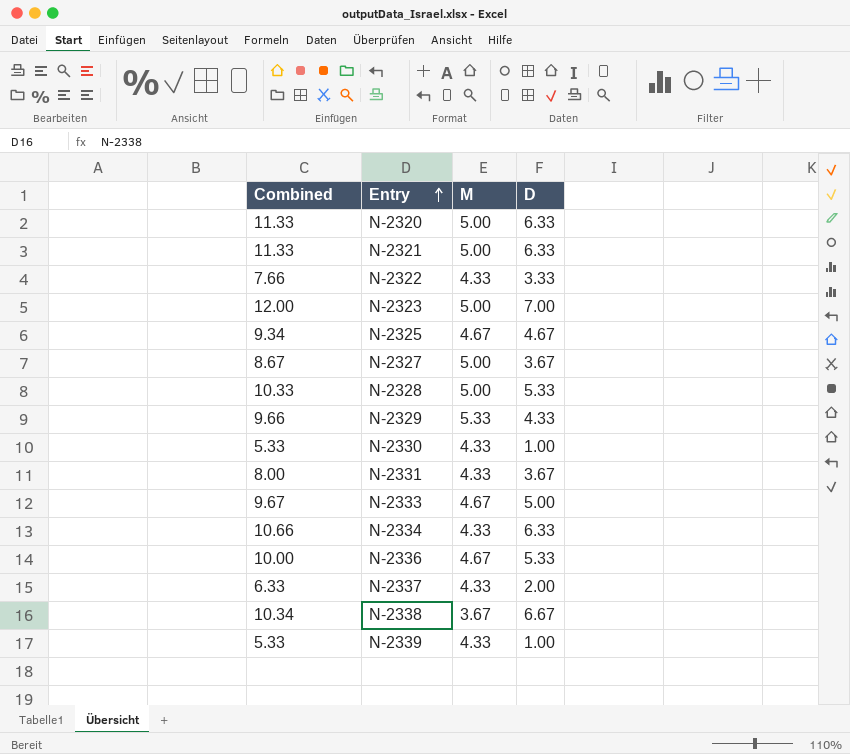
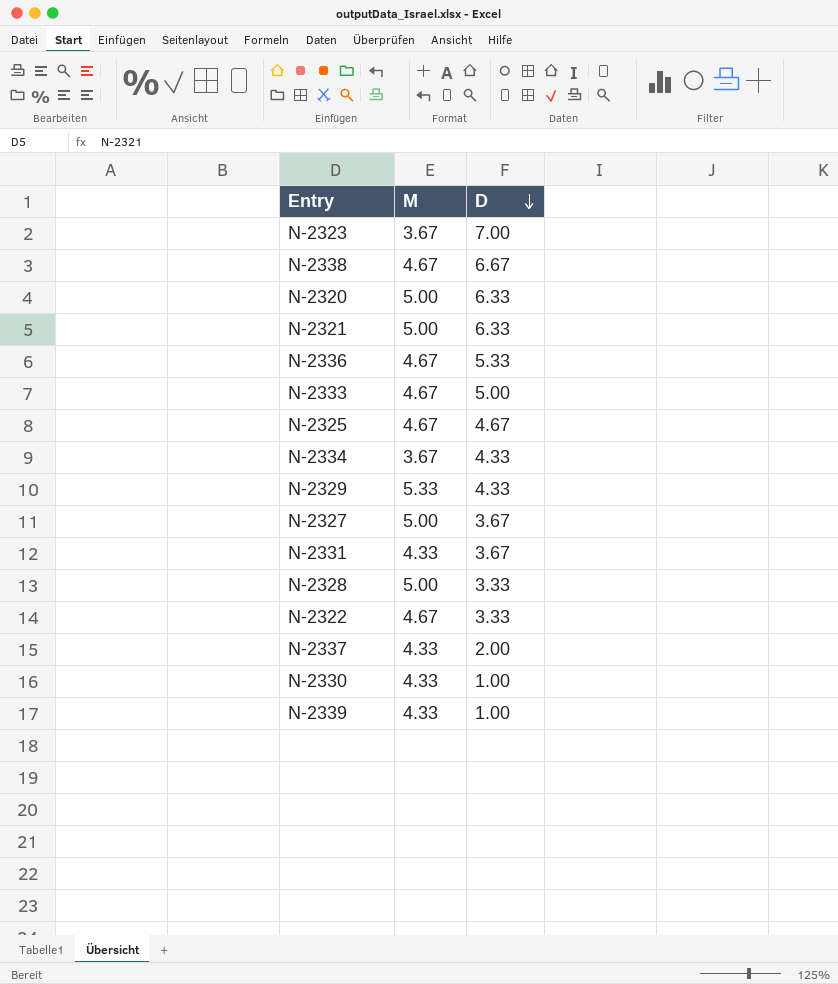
row order: Entry ascending -> D descending
column Combined | formula: [M] + [D] -> none
N-2323 | M: 5.00 -> 3.67
N-2338 | M: 3.67 -> 4.67
N-2334 | M: 4.33 -> 3.67
N-2334 | D: 6.33 -> 4.33
N-2328 | D: 5.33 -> 3.33
N-2322 | M: 4.33 -> 4.67

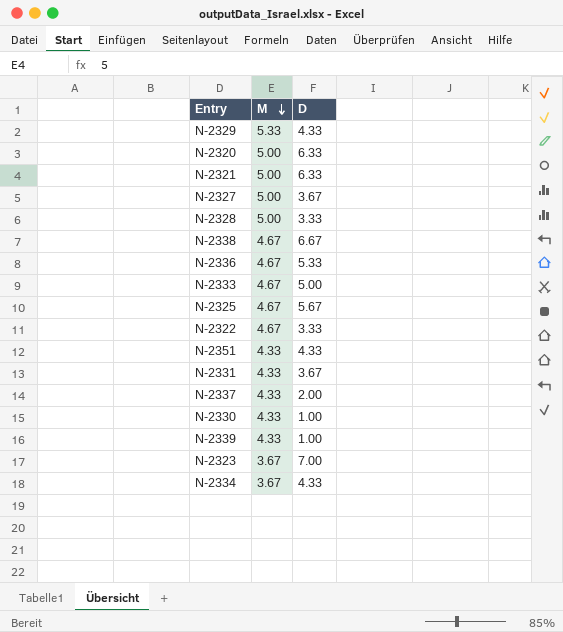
row order: D descending -> M descending
N-2325 | D: 4.67 -> 5.67
row N-2351: none -> 4.33 | 4.33

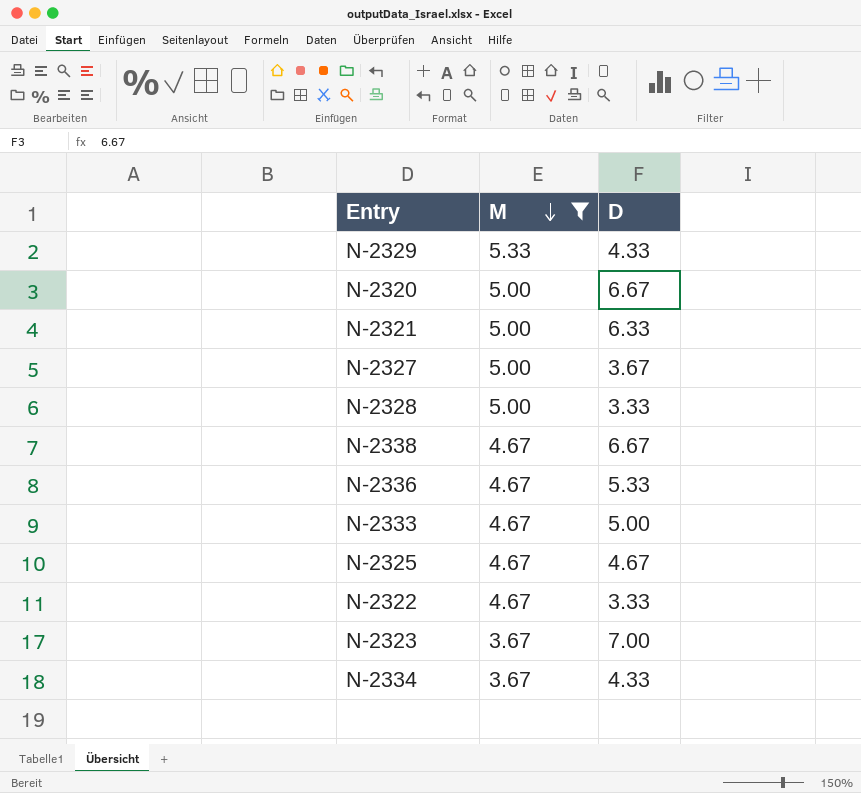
filter: none -> M != 4.33
N-2320 | D: 6.33 -> 6.67
N-2325 | D: 5.67 -> 4.67

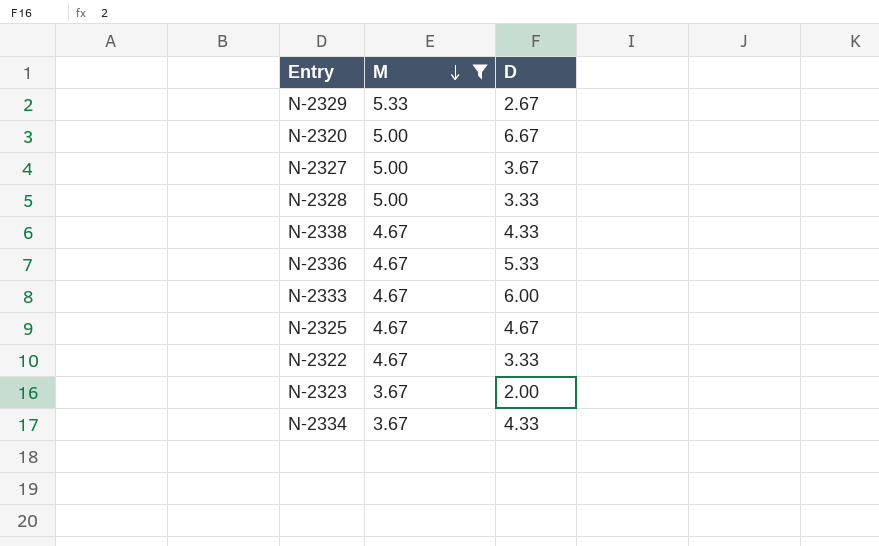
row N-2321: 5.00 | 6.33 -> none
N-2329 | D: 4.33 -> 2.67
N-2338 | D: 6.67 -> 4.33
N-2333 | D: 5.00 -> 6.00
N-2323 | D: 7.00 -> 2.00

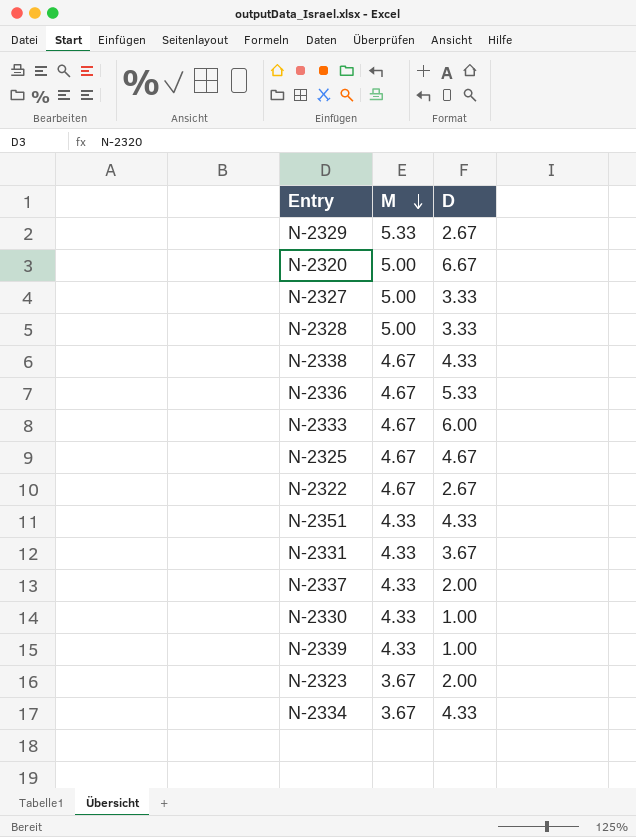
filter: M != 4.33 -> none
N-2327 | D: 3.67 -> 3.33
N-2322 | D: 3.33 -> 2.67

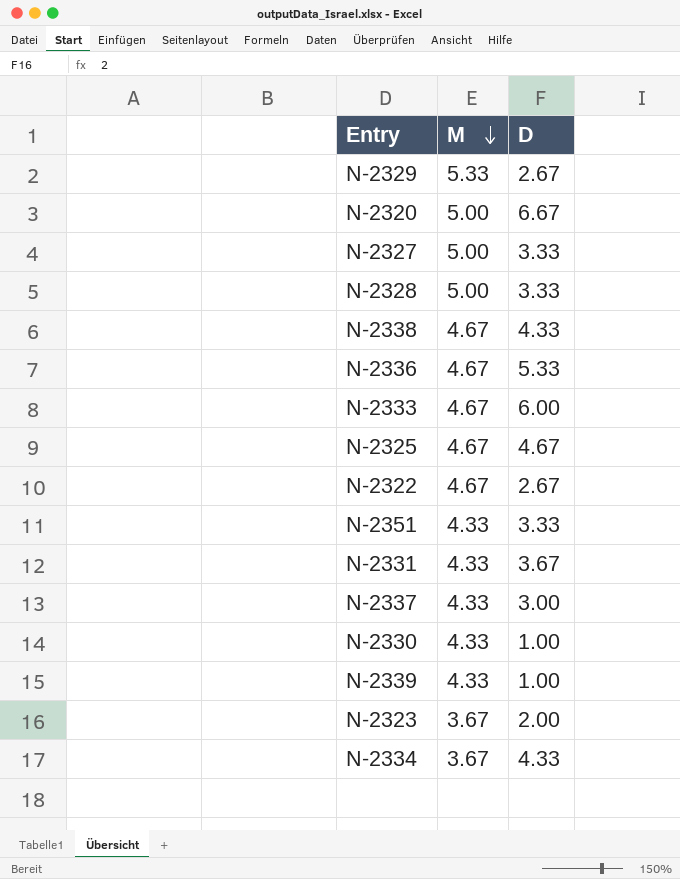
N-2351 | D: 4.33 -> 3.33
N-2337 | D: 2.00 -> 3.00

